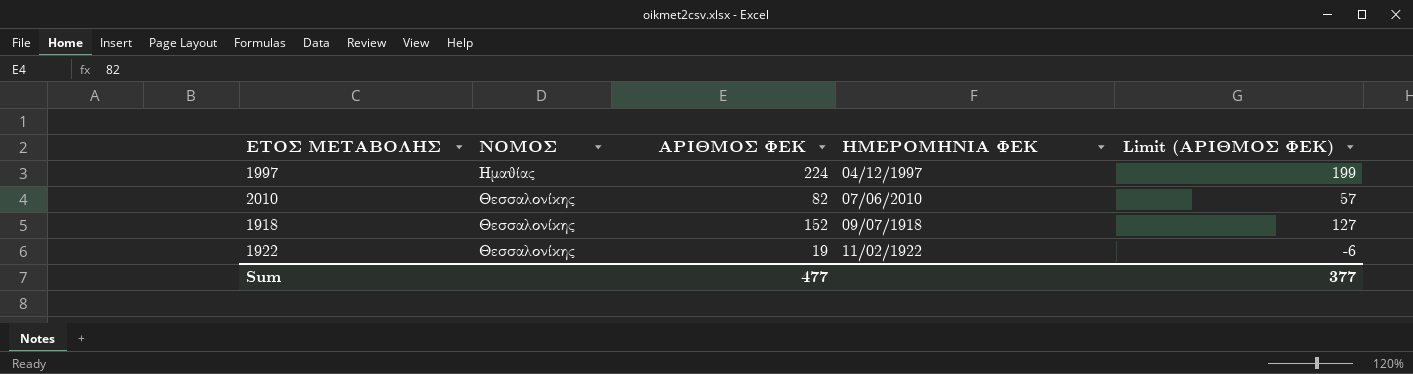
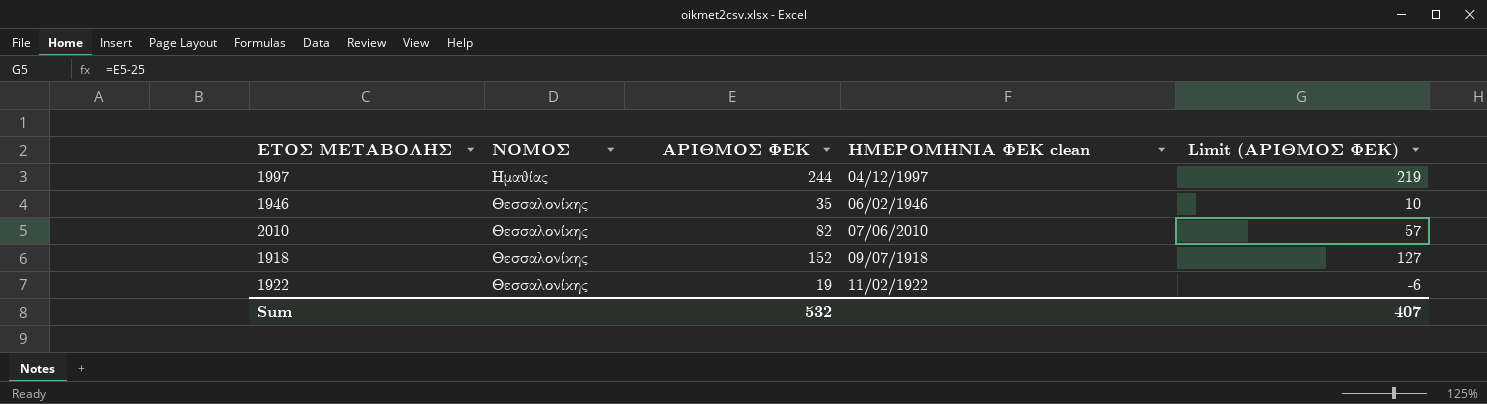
column name: ΗΜΕΡΟΜΗΝΙΑ ΦΕΚ -> ΗΜΕΡΟΜΗΝΙΑ ΦΕΚ clean
1997 | ΑΡΙΘΜΟΣ ΦΕΚ: 224 -> 244
1997 | Limit (ΑΡΙΘΜΟΣ ΦΕΚ): 199 -> 219
row 1946: none -> Θεσσαλονίκης | 35 | 06/02/1946 | 10
Sum | ΑΡΙΘΜΟΣ ΦΕΚ: 477 -> 532
Sum | Limit (ΑΡΙΘΜΟΣ ΦΕΚ): 377 -> 407

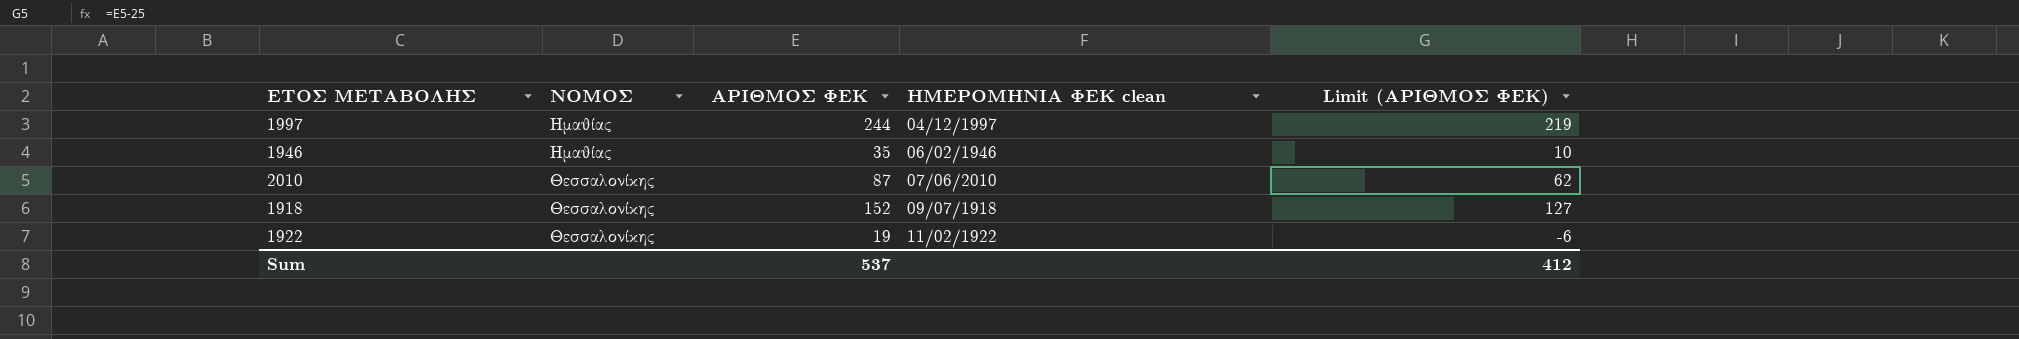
1946 | ΝΟΜΟΣ: Θεσσαλονίκης -> Ημαθίας
2010 | ΑΡΙΘΜΟΣ ΦΕΚ: 82 -> 87
2010 | Limit (ΑΡΙΘΜΟΣ ΦΕΚ): 57 -> 62
Sum | ΑΡΙΘΜΟΣ ΦΕΚ: 532 -> 537
Sum | Limit (ΑΡΙΘΜΟΣ ΦΕΚ): 407 -> 412

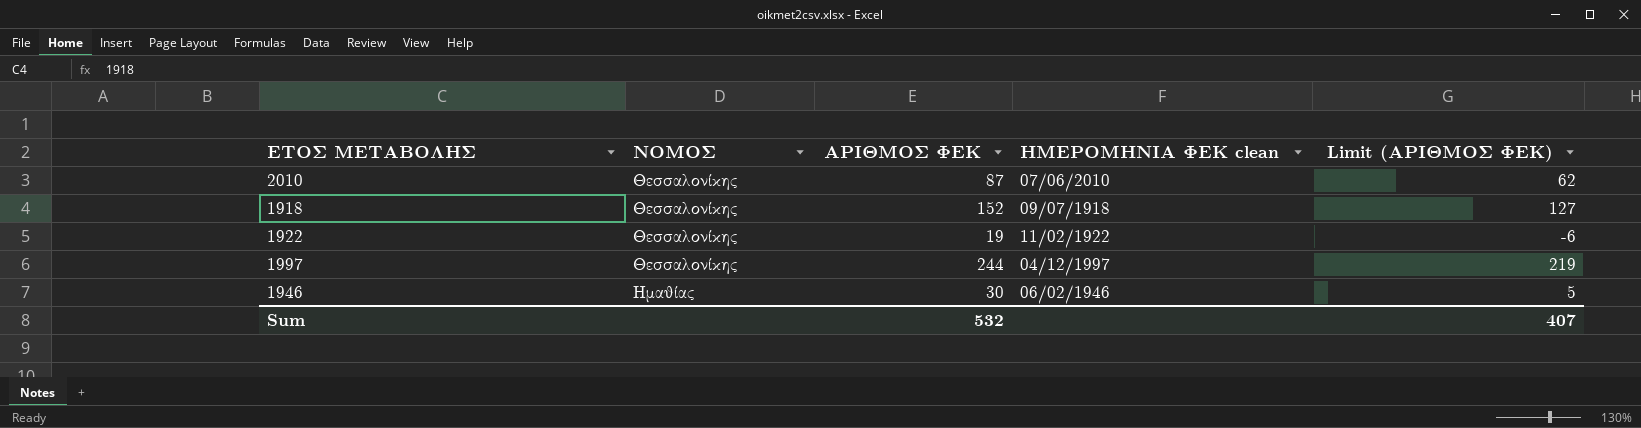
row order: ΝΟΜΟΣ ascending -> ΝΟΜΟΣ descending
1997 | ΝΟΜΟΣ: Ημαθίας -> Θεσσαλονίκης
1946 | ΑΡΙΘΜΟΣ ΦΕΚ: 35 -> 30
1946 | Limit (ΑΡΙΘΜΟΣ ΦΕΚ): 10 -> 5
Sum | ΑΡΙΘΜΟΣ ΦΕΚ: 537 -> 532
Sum | Limit (ΑΡΙΘΜΟΣ ΦΕΚ): 412 -> 407

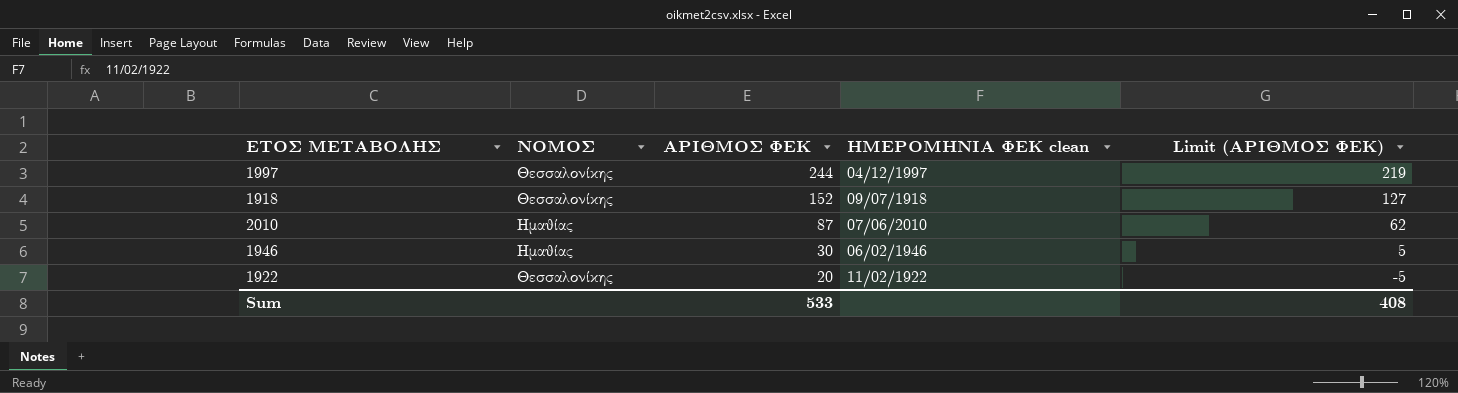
row order: ΝΟΜΟΣ descending -> ΑΡΙΘΜΟΣ ΦΕΚ descending
2010 | ΝΟΜΟΣ: Θεσσαλονίκης -> Ημαθίας
1922 | ΑΡΙΘΜΟΣ ΦΕΚ: 19 -> 20
1922 | Limit (ΑΡΙΘΜΟΣ ΦΕΚ): -6 -> -5
Sum | ΑΡΙΘΜΟΣ ΦΕΚ: 532 -> 533
Sum | Limit (ΑΡΙΘΜΟΣ ΦΕΚ): 407 -> 408

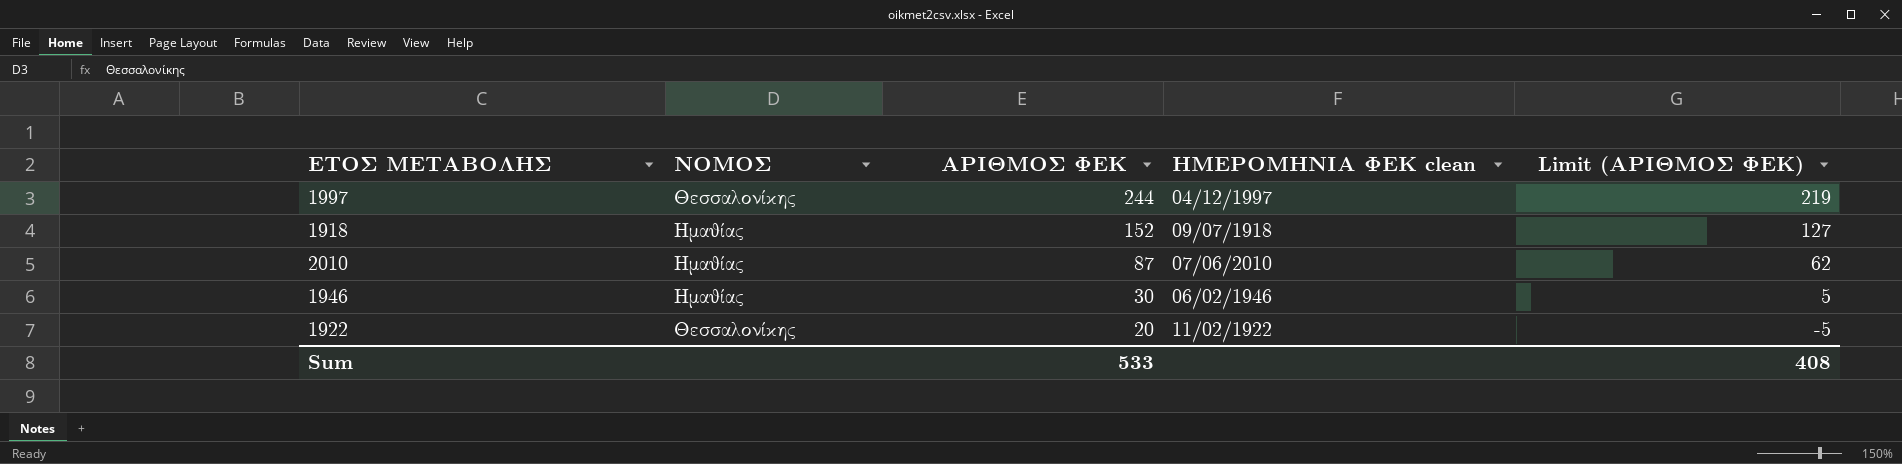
1918 | ΝΟΜΟΣ: Θεσσαλονίκης -> Ημαθίας

